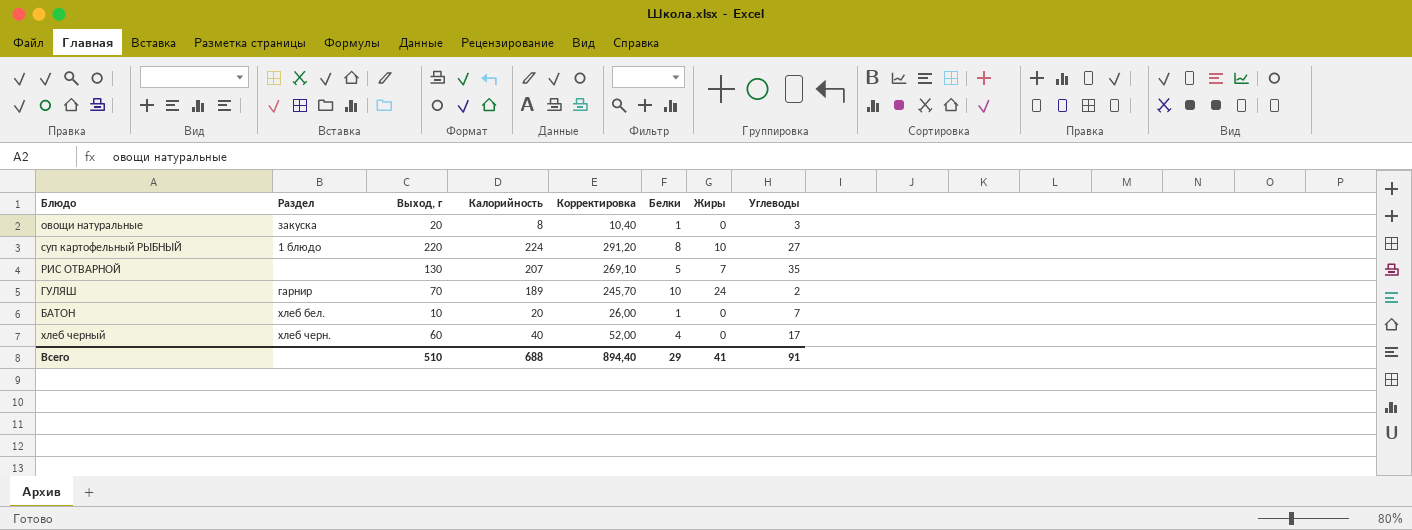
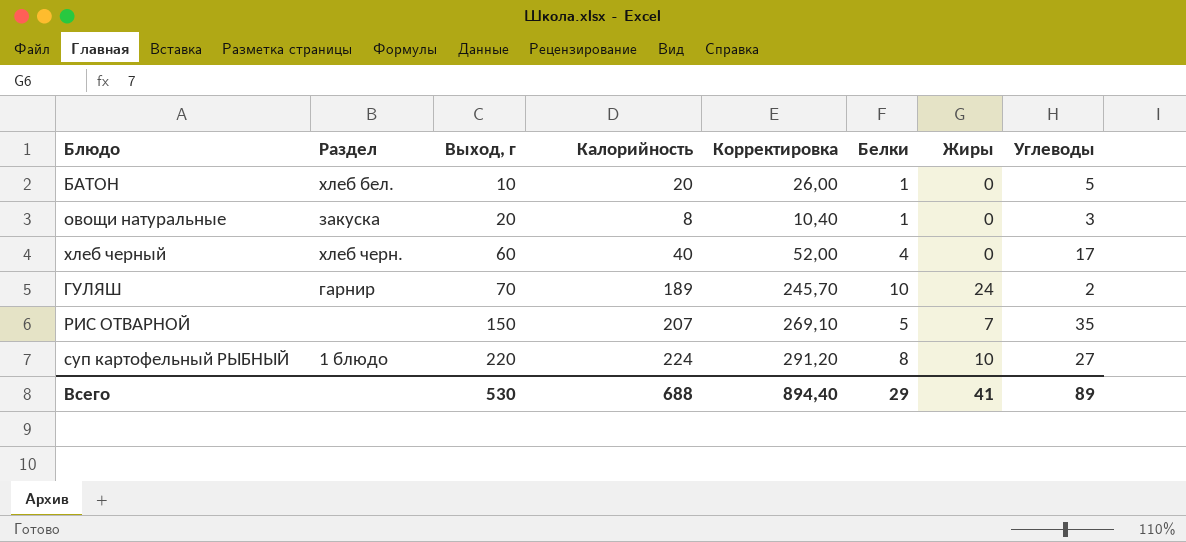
row order: none -> Выход, г ascending
БАТОН | Углеводы: 7 -> 5
РИС ОТВАРНОЙ | Выход, г: 130 -> 150
Всего | Выход, г: 510 -> 530
Всего | Углеводы: 91 -> 89

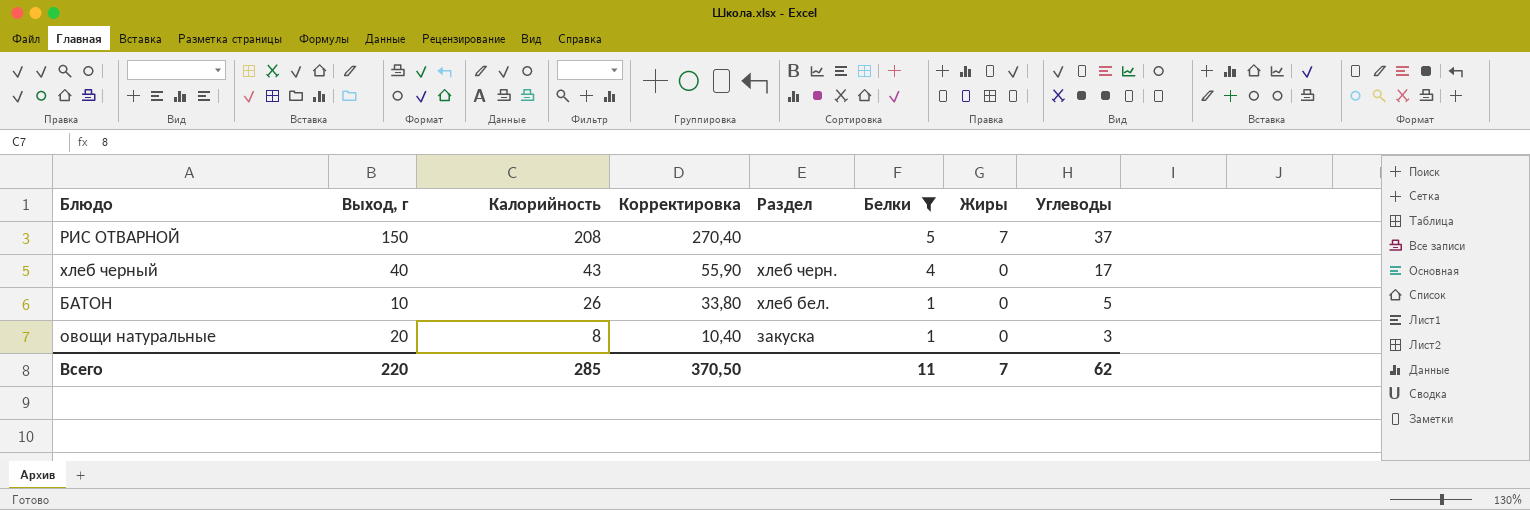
filter: none -> Белки <= 5
row order: Выход, г ascending -> Калорийность descending
column Раздел | position: 2 -> 5
РИС ОТВАРНОЙ | Калорийность: 207 -> 208
РИС ОТВАРНОЙ | Корректировка: 269,10 -> 270,40
РИС ОТВАРНОЙ | Углеводы: 35 -> 37
хлеб черный | Выход, г: 60 -> 40
хлеб черный | Калорийность: 40 -> 43
хлеб черный | Корректировка: 52,00 -> 55,90
БАТОН | Калорийность: 20 -> 26
БАТОН | Корректировка: 26,00 -> 33,80
Всего | Выход, г: 530 -> 220
Всего | Калорийность: 688 -> 285
Всего | Корректировка: 894,40 -> 370,50
Всего | Белки: 29 -> 11
Всего | Жиры: 41 -> 7
Всего | Углеводы: 89 -> 62

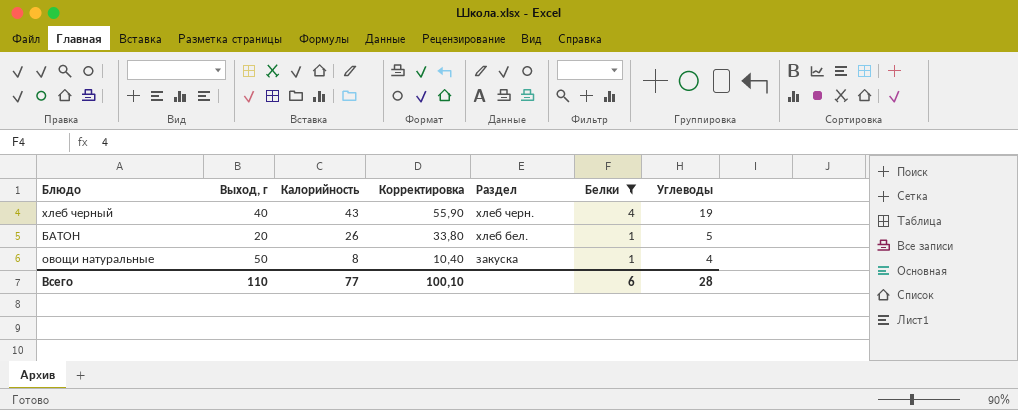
column Жиры | position: 7 -> none
row РИС ОТВАРНОЙ: 150 | 208 | 270,40 | none | 5 | 7 | 37 -> none
хлеб черный | Углеводы: 17 -> 19
БАТОН | Выход, г: 10 -> 20
овощи натуральные | Выход, г: 20 -> 50
овощи натуральные | Углеводы: 3 -> 4
Всего | Выход, г: 220 -> 110
Всего | Калорийность: 285 -> 77
Всего | Корректировка: 370,50 -> 100,10
Всего | Белки: 11 -> 6
Всего | Углеводы: 62 -> 28

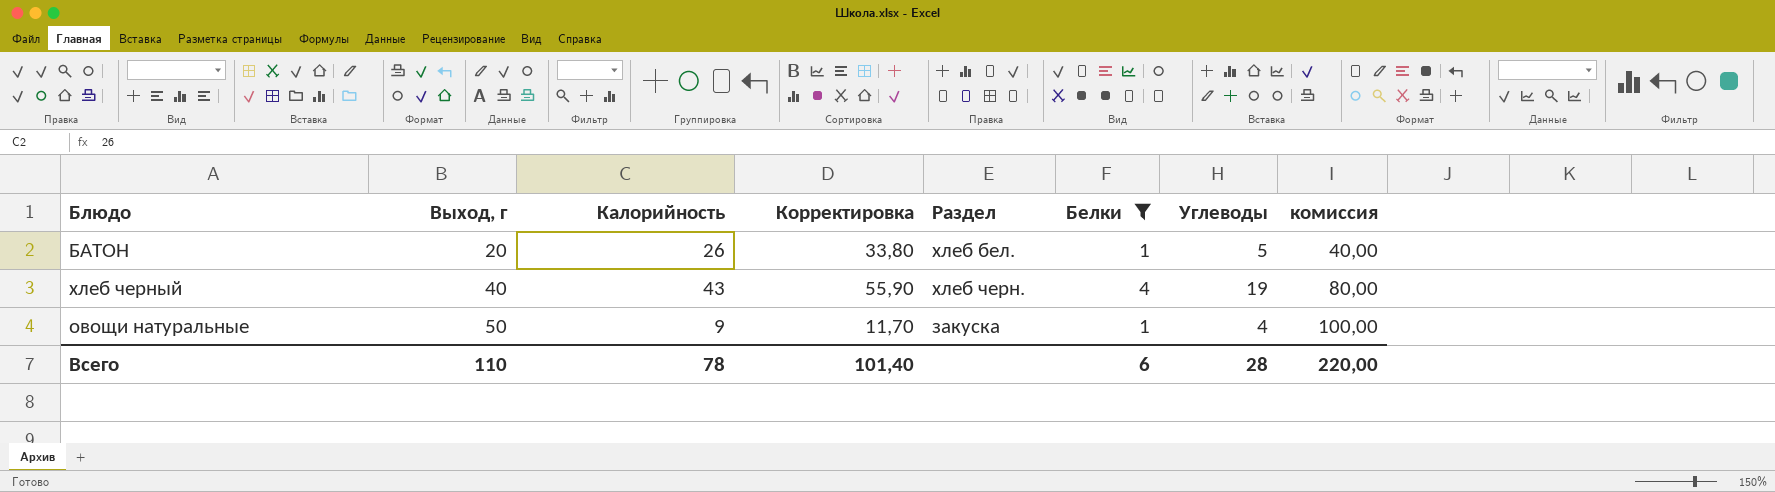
row order: Калорийность descending -> Выход, г ascending
column комиссия | formula: none -> [Выход, г] * 2
овощи натуральные | Калорийность: 8 -> 9
овощи натуральные | Корректировка: 10,40 -> 11,70
Всего | Калорийность: 77 -> 78
Всего | Корректировка: 100,10 -> 101,40

